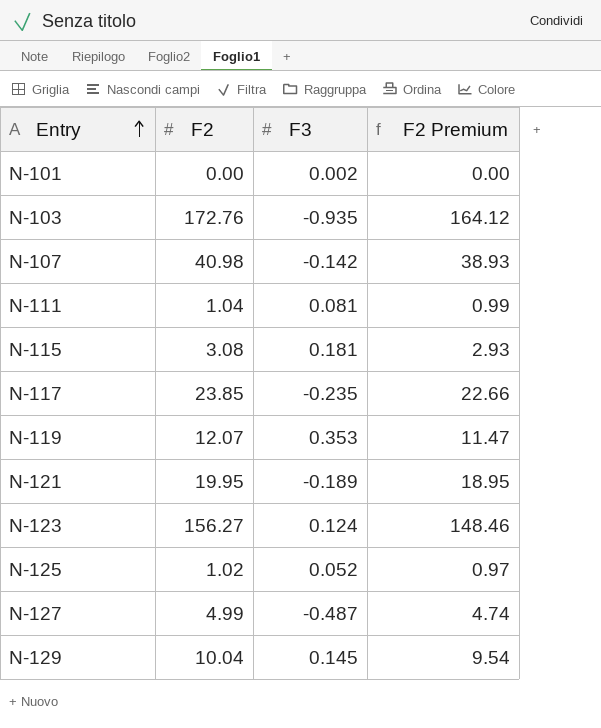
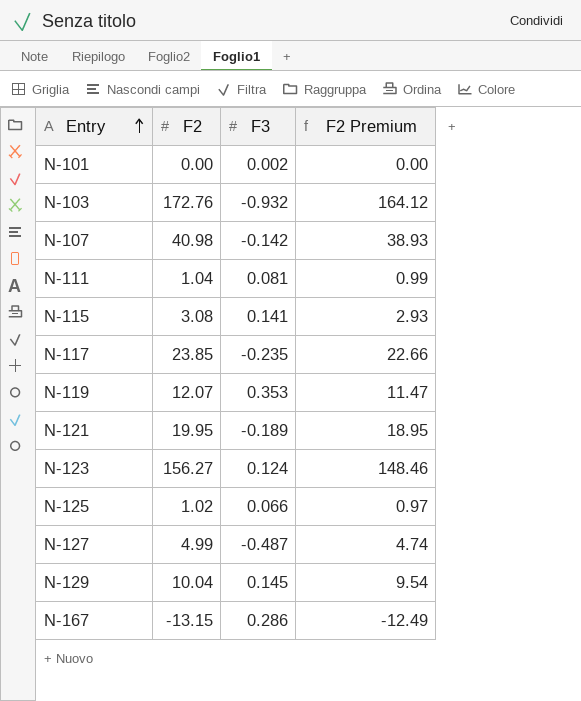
N-103 | F3: -0.935 -> -0.932
N-115 | F3: 0.181 -> 0.141
N-125 | F3: 0.052 -> 0.066
row N-167: none -> -13.15 | 0.286 | -12.49

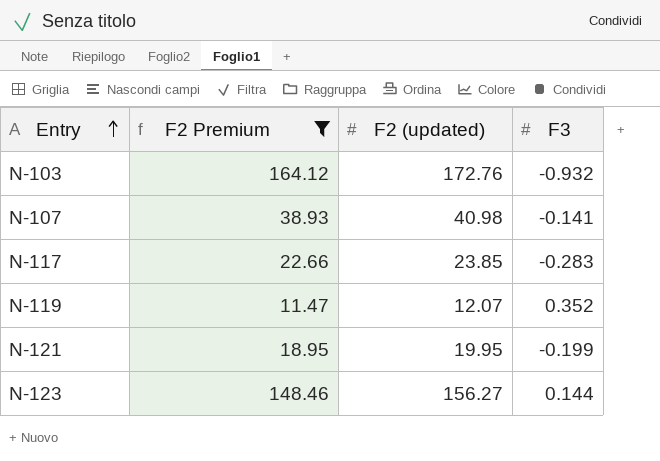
filter: none -> F2 Premium >= 11.47
column F2 Premium | position: 4 -> 2
column name: F2 -> F2 (updated)
N-107 | F3: -0.142 -> -0.141
N-117 | F3: -0.235 -> -0.283
N-119 | F3: 0.353 -> 0.352
N-121 | F3: -0.189 -> -0.199
N-123 | F3: 0.124 -> 0.144

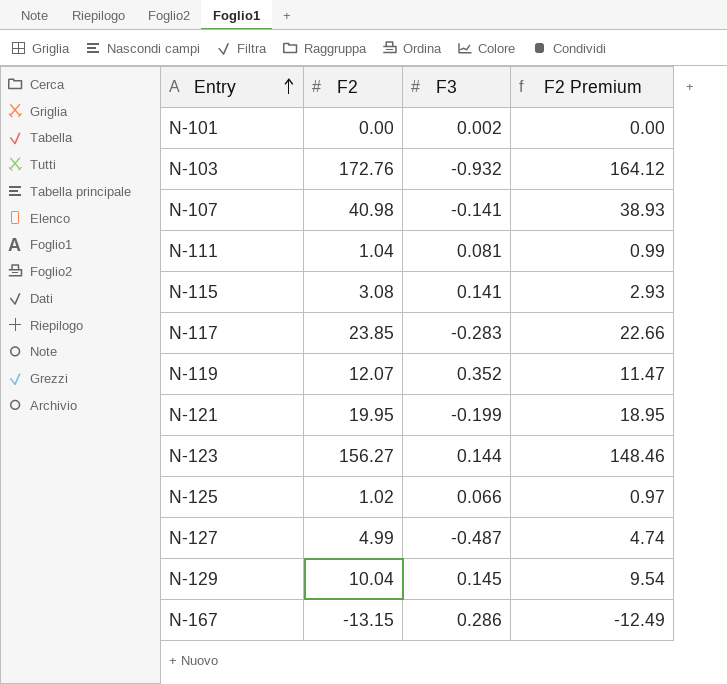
filter: F2 Premium >= 11.47 -> none
column name: F2 (updated) -> F2
column F2 Premium | position: 2 -> 4

